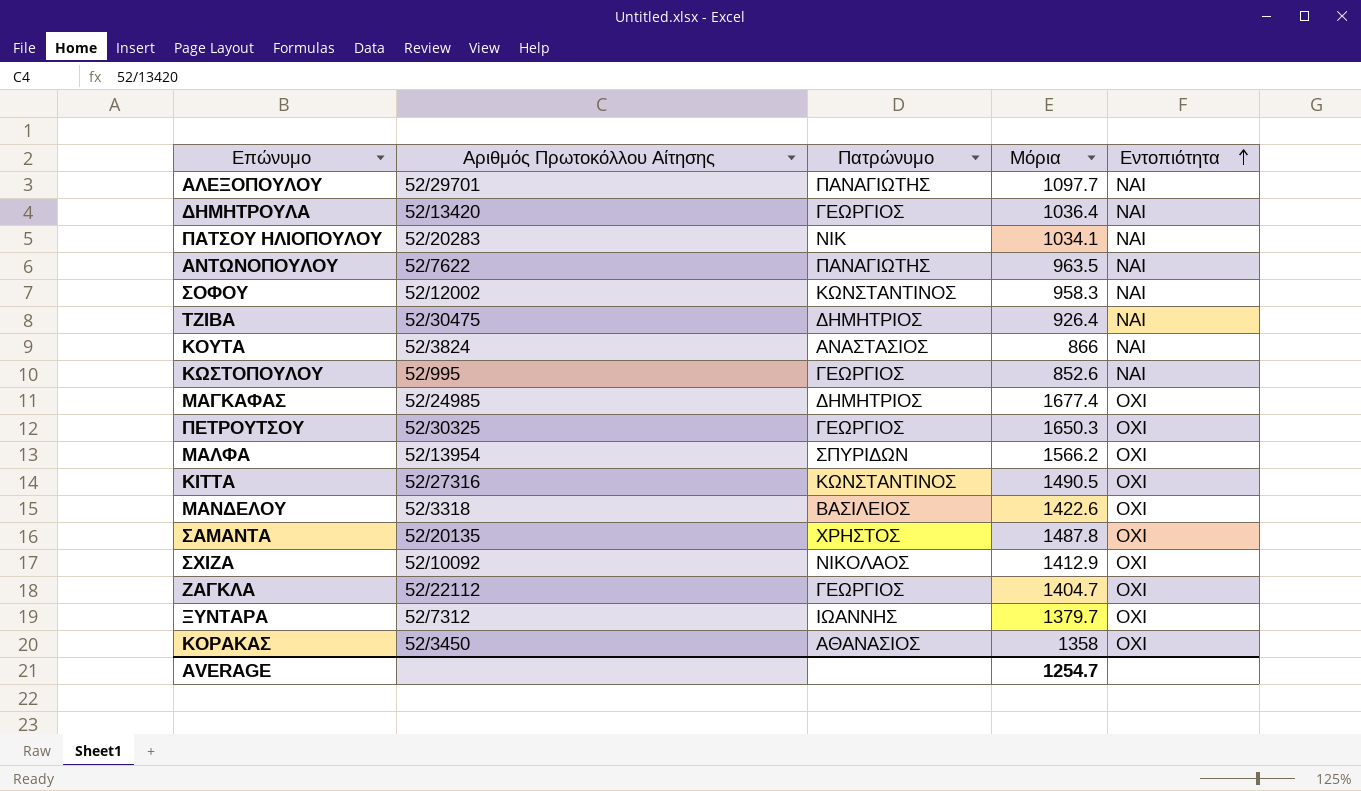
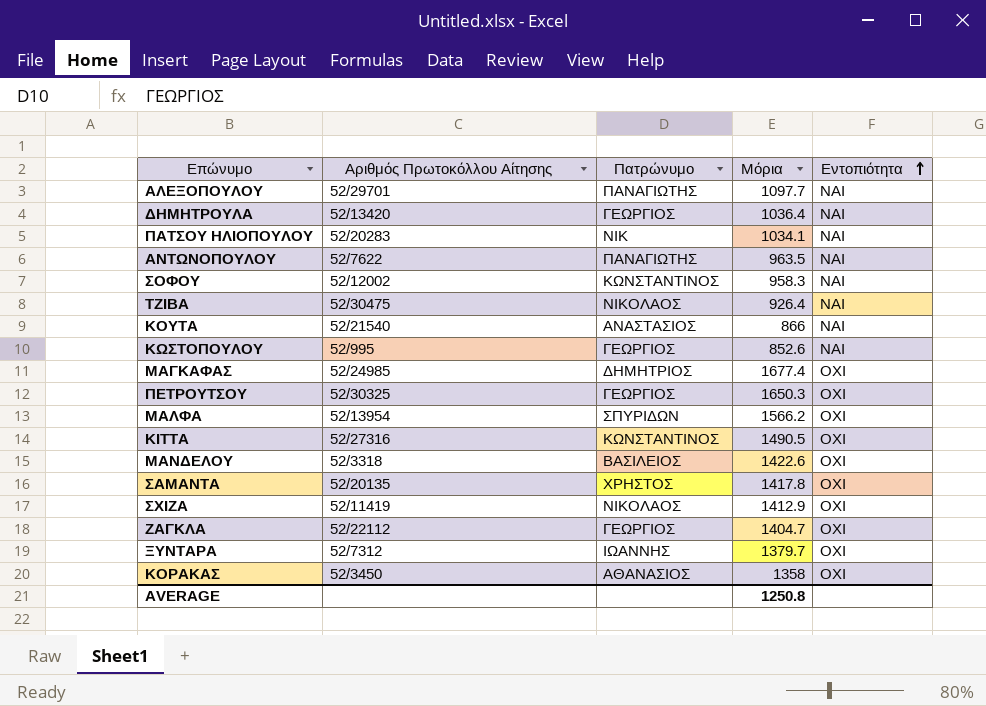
ΤΖΙΒΑ | Πατρώνυμο: ΔΗΜΗΤΡΙΟΣ -> ΝΙΚΟΛΑΟΣ
ΚΟΥΤΑ | Αριθμός Πρωτοκόλλου Αίτησης: 52/3824 -> 52/21540
ΣΑΜΑΝΤΑ | Μόρια: 1487.8 -> 1417.8
ΣΧΙΖΑ | Αριθμός Πρωτοκόλλου Αίτησης: 52/10092 -> 52/11419
AVERAGE | Μόρια: 1254.7 -> 1250.8

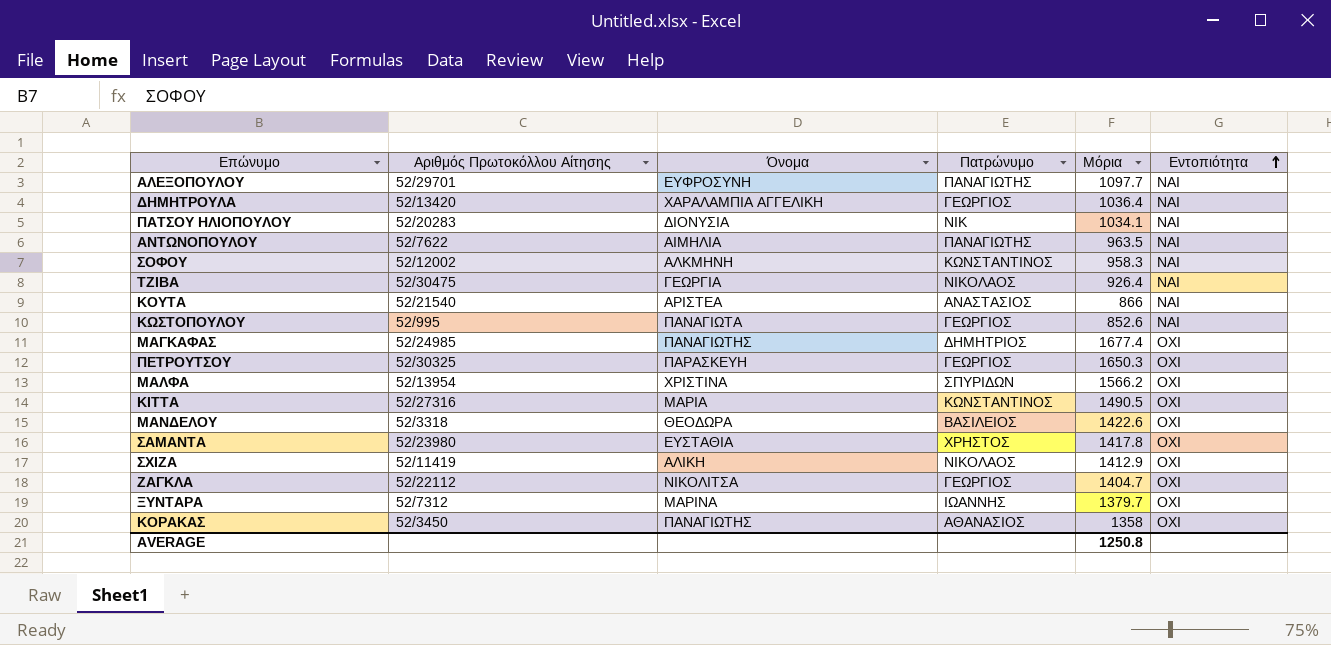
column Όνομα | position: none -> 3
ΣΑΜΑΝΤΑ | Αριθμός Πρωτοκόλλου Αίτησης: 52/20135 -> 52/23980

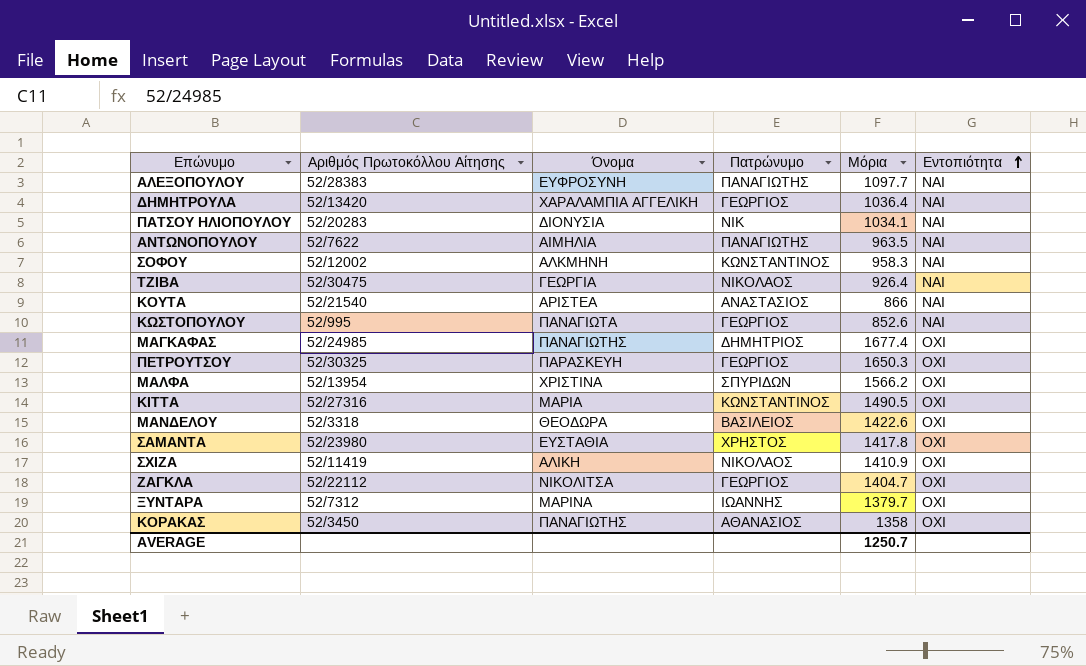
ΑΛΕΞΟΠΟΥΛΟΥ | Αριθμός Πρωτοκόλλου Αίτησης: 52/29701 -> 52/28383
ΣΧΙΖΑ | Μόρια: 1412.9 -> 1410.9
AVERAGE | Μόρια: 1250.8 -> 1250.7

